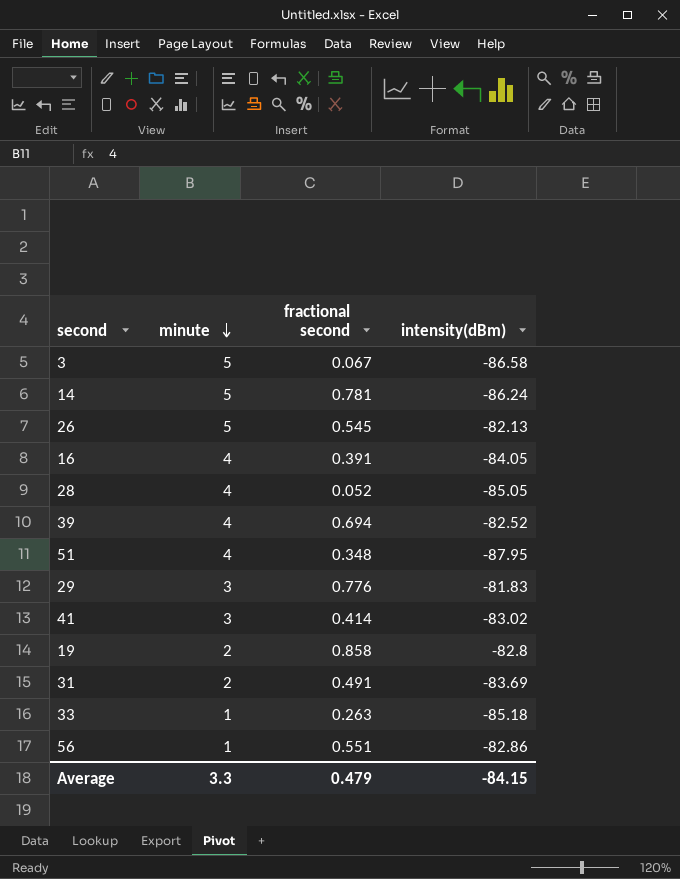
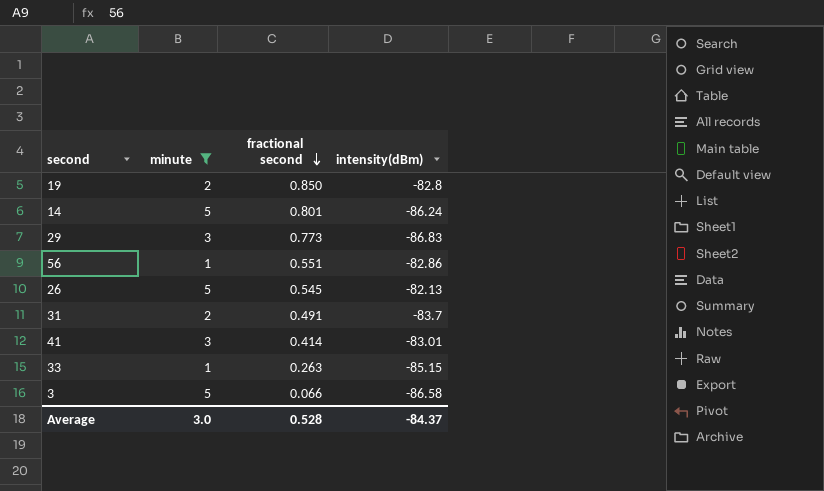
filter: none -> minute != 4
row order: minute descending -> fractional second descending
19 | fractional second: 0.858 -> 0.850
14 | fractional second: 0.781 -> 0.801
29 | fractional second: 0.776 -> 0.773
29 | intensity(dBm): -81.83 -> -86.83
31 | intensity(dBm): -83.69 -> -83.7
41 | intensity(dBm): -83.02 -> -83.01
33 | intensity(dBm): -85.18 -> -85.15
3 | fractional second: 0.067 -> 0.066
Average | minute: 3.3 -> 3.0
Average | fractional second: 0.479 -> 0.528
Average | intensity(dBm): -84.15 -> -84.37

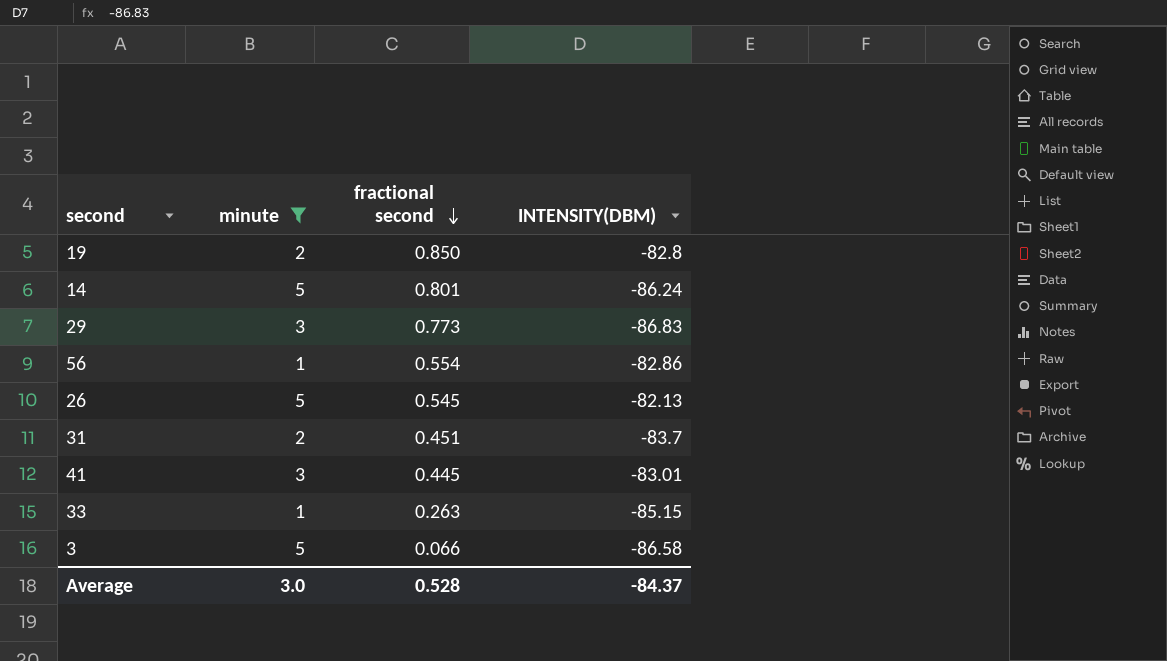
column name: intensity(dBm) -> INTENSITY(DBM)
56 | fractional second: 0.551 -> 0.554
31 | fractional second: 0.491 -> 0.451
41 | fractional second: 0.414 -> 0.445

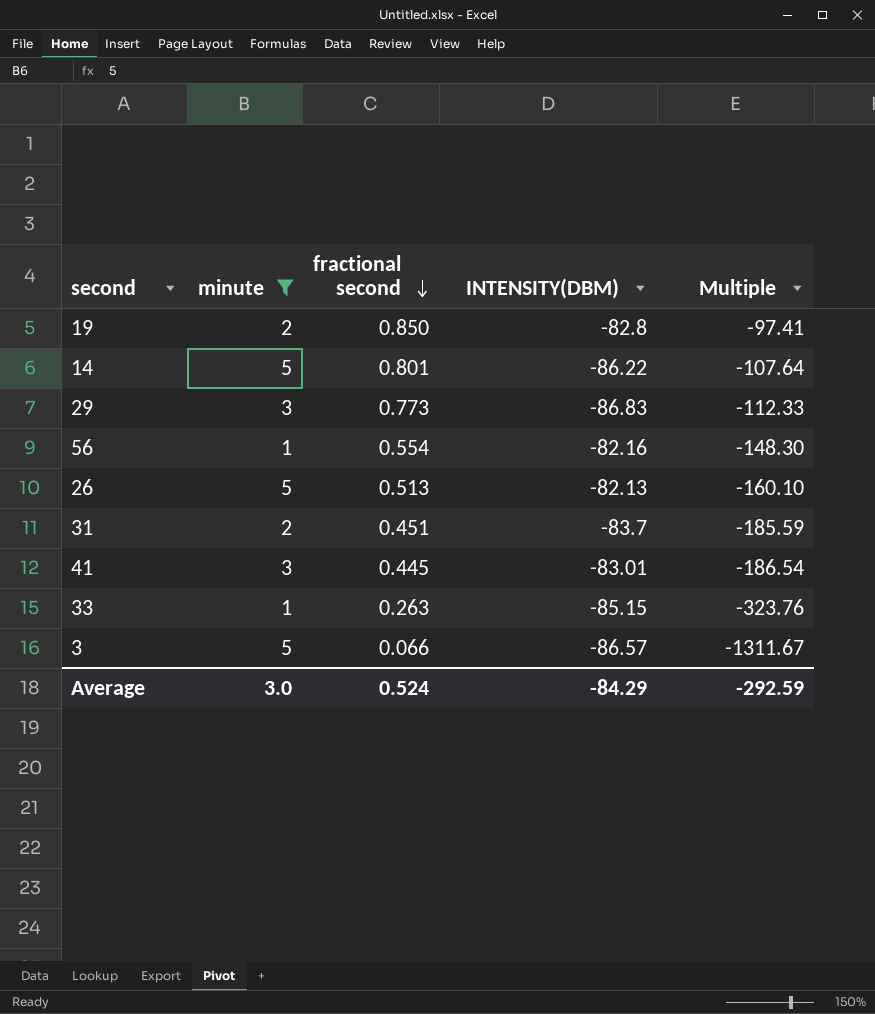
column Multiple | formula: none -> [INTENSITY(DBM)] / [fractional second]
14 | INTENSITY(DBM): -86.24 -> -86.22
56 | INTENSITY(DBM): -82.86 -> -82.16
26 | fractional second: 0.545 -> 0.513
3 | INTENSITY(DBM): -86.58 -> -86.57
Average | fractional second: 0.528 -> 0.524
Average | INTENSITY(DBM): -84.37 -> -84.29

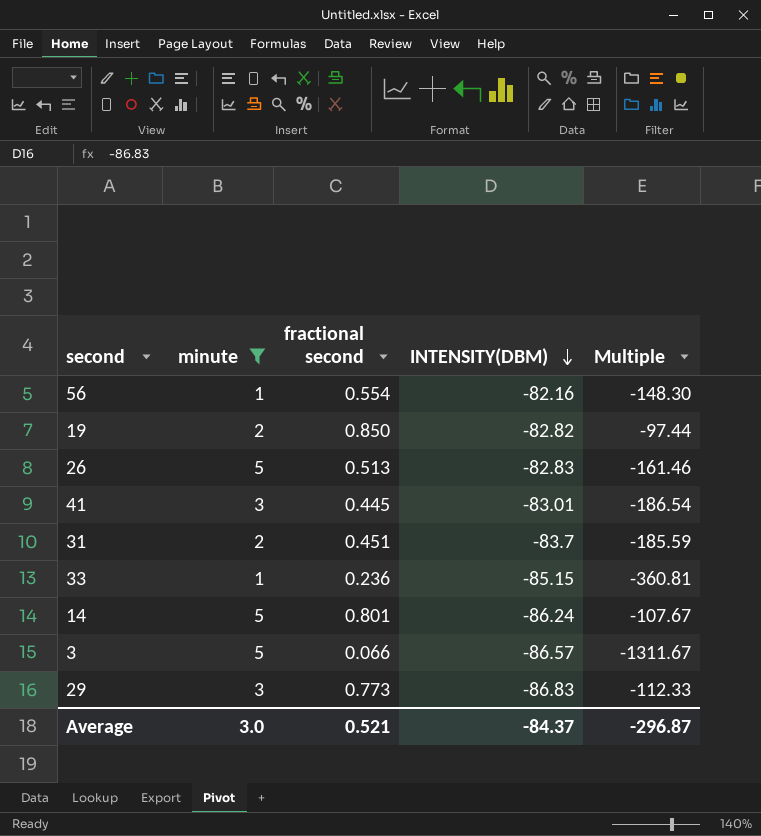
row order: fractional second descending -> INTENSITY(DBM) descending
19 | INTENSITY(DBM): -82.8 -> -82.82
19 | Multiple: -97.41 -> -97.44
26 | INTENSITY(DBM): -82.13 -> -82.83
26 | Multiple: -160.10 -> -161.46
33 | fractional second: 0.263 -> 0.236
33 | Multiple: -323.76 -> -360.81
14 | INTENSITY(DBM): -86.22 -> -86.24
14 | Multiple: -107.64 -> -107.67
Average | fractional second: 0.524 -> 0.521
Average | INTENSITY(DBM): -84.29 -> -84.37
Average | Multiple: -292.59 -> -296.87

